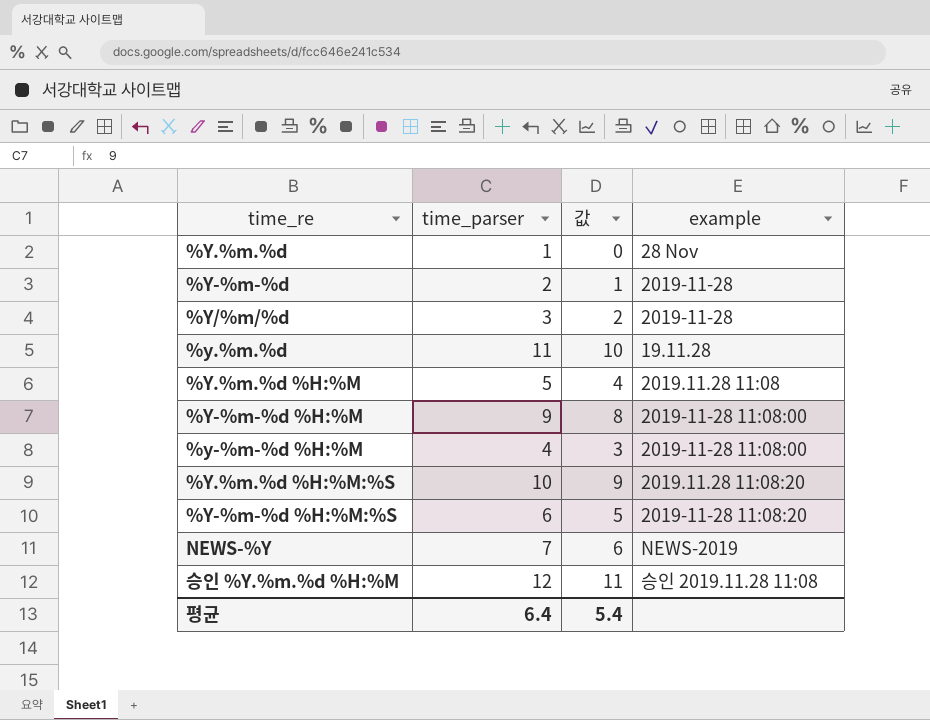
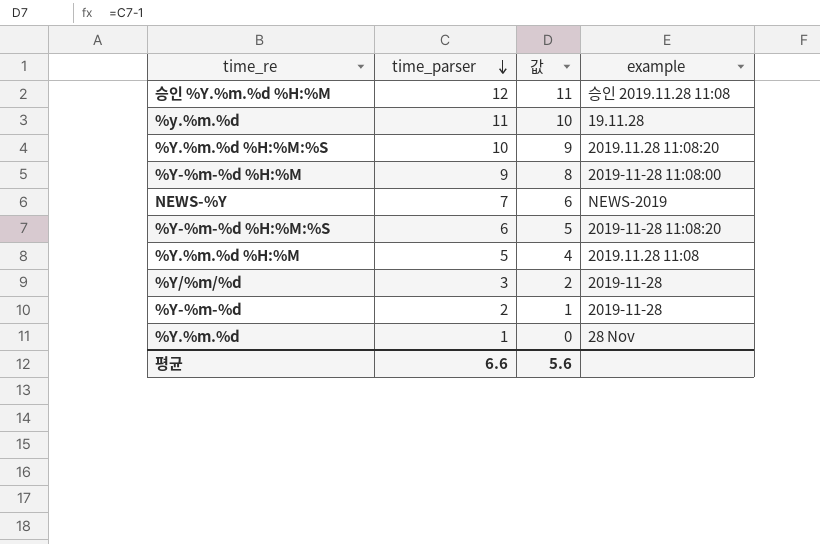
row order: none -> time_parser descending
row %y-%m-%d %H:%M: 4 | 3 | 2019-11-28 11:08:00 -> none
평균 | time_parser: 6.4 -> 6.6
평균 | 값: 5.4 -> 5.6

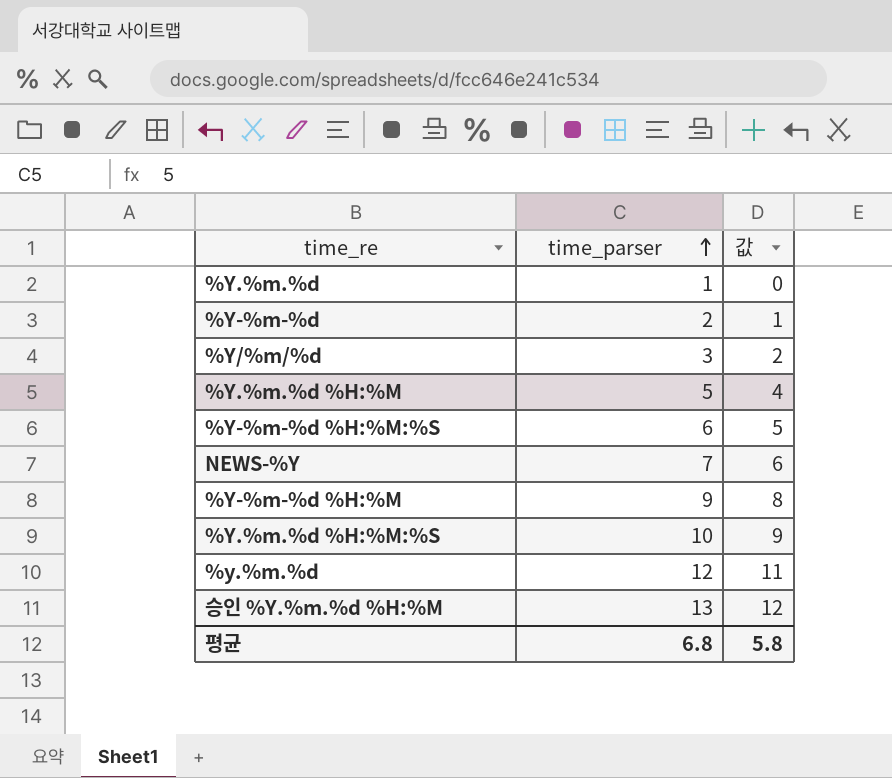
row order: time_parser descending -> time_parser ascending
column example | position: 4 -> none
%y.%m.%d | time_parser: 11 -> 12
%y.%m.%d | 값: 10 -> 11
승인 %Y.%m.%d %H:%M | time_parser: 12 -> 13
승인 %Y.%m.%d %H:%M | 값: 11 -> 12
평균 | time_parser: 6.6 -> 6.8
평균 | 값: 5.6 -> 5.8

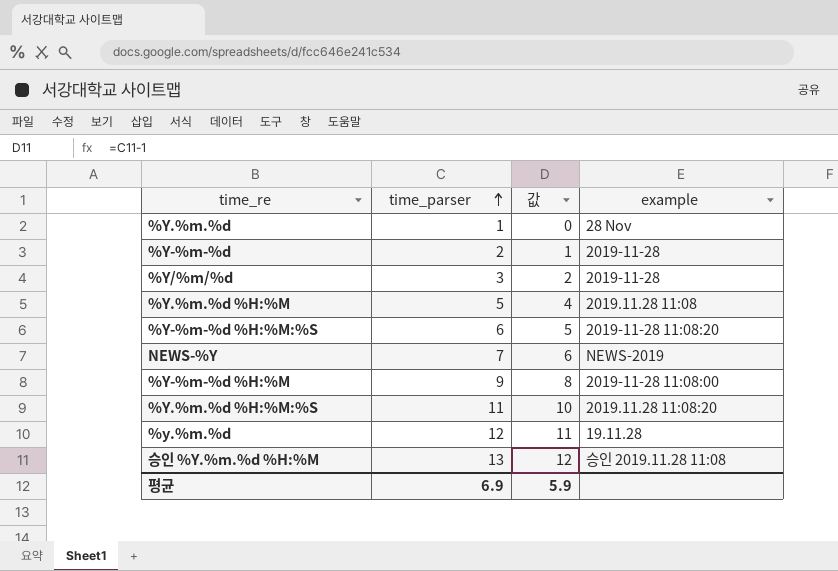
column example | position: none -> 4
%Y.%m.%d %H:%M:%S | time_parser: 10 -> 11
%Y.%m.%d %H:%M:%S | 값: 9 -> 10
평균 | time_parser: 6.8 -> 6.9
평균 | 값: 5.8 -> 5.9

